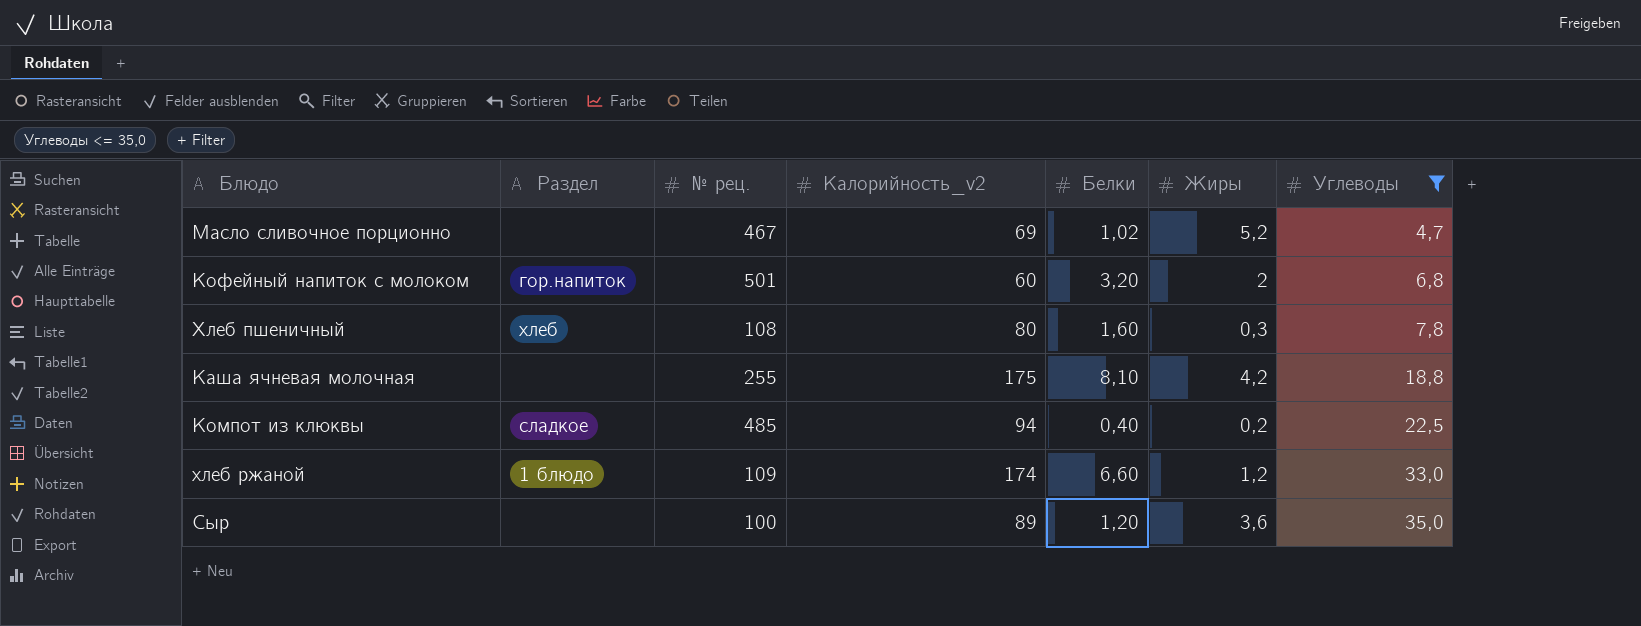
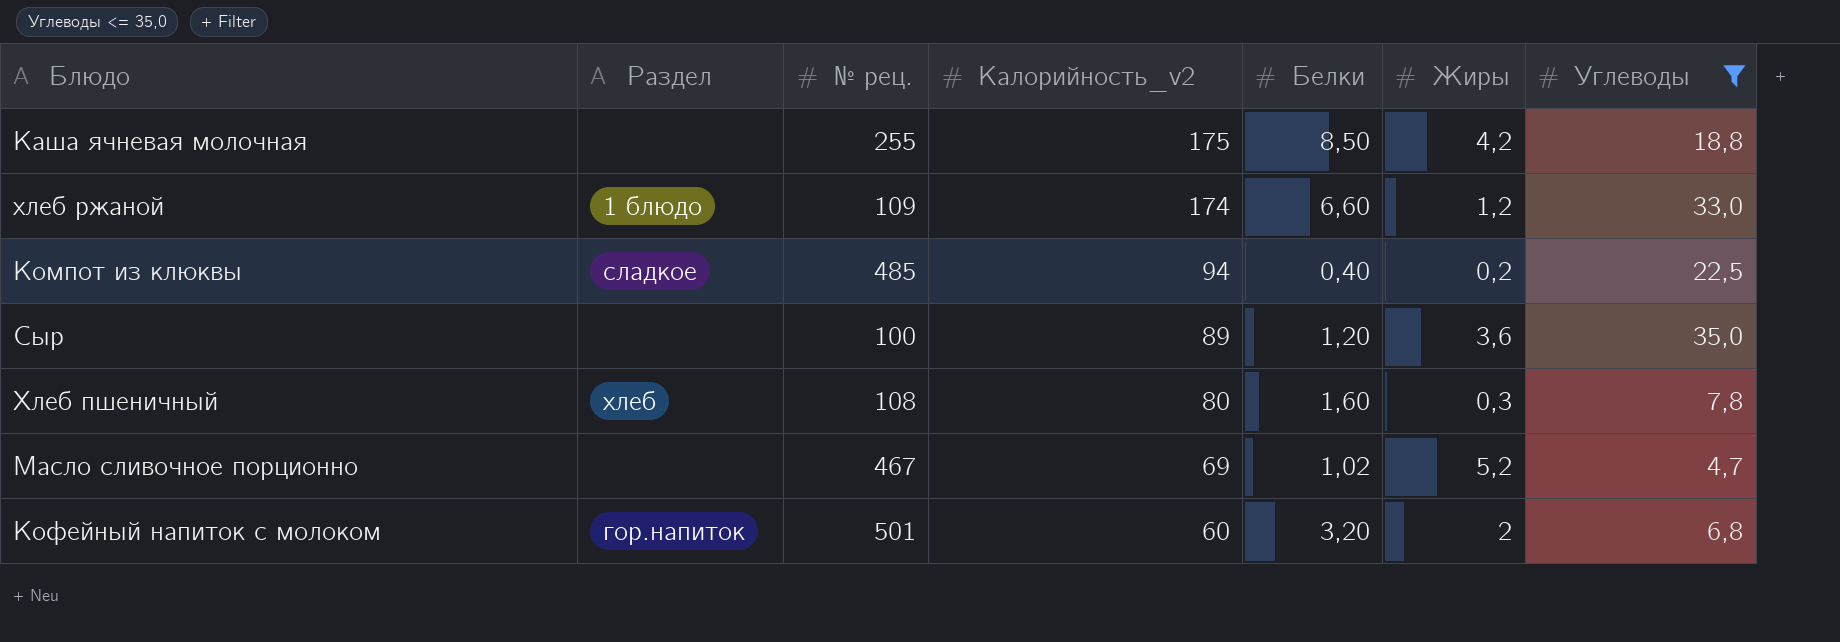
row order: Углеводы ascending -> Калорийность_v2 descending
Каша ячневая молочная | Белки: 8,10 -> 8,50

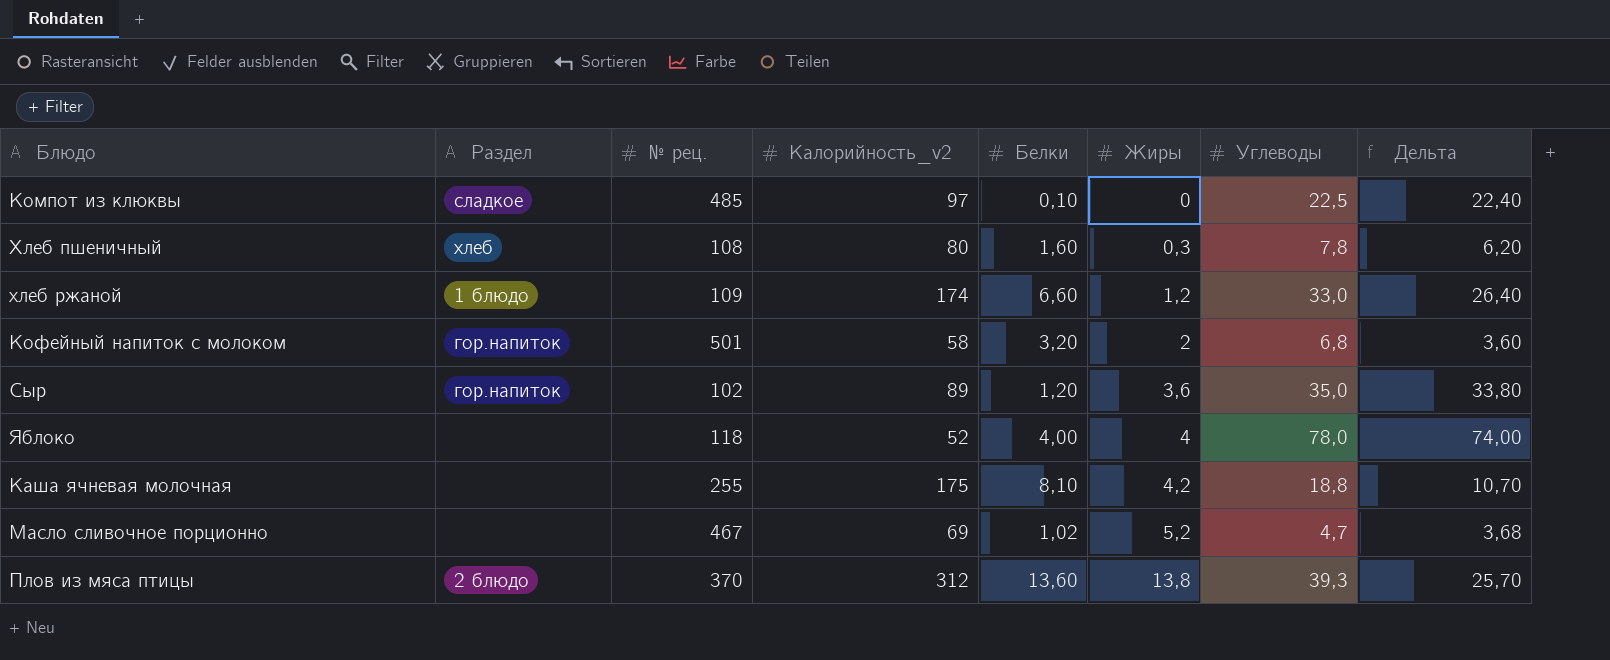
filter: Углеводы <= 35,0 -> none
row order: Калорийность_v2 descending -> Жиры ascending
column Дельта | formula: none -> [Углеводы] - [Белки]
Компот из клюквы | Калорийность_v2: 94 -> 97
Компот из клюквы | Белки: 0,40 -> 0,10
Компот из клюквы | Жиры: 0,2 -> 0
Кофейный напиток с молоком | Калорийность_v2: 60 -> 58
Сыр | Раздел: none -> гор.напиток
Сыр | № рец.: 100 -> 102
Каша ячневая молочная | Белки: 8,50 -> 8,10

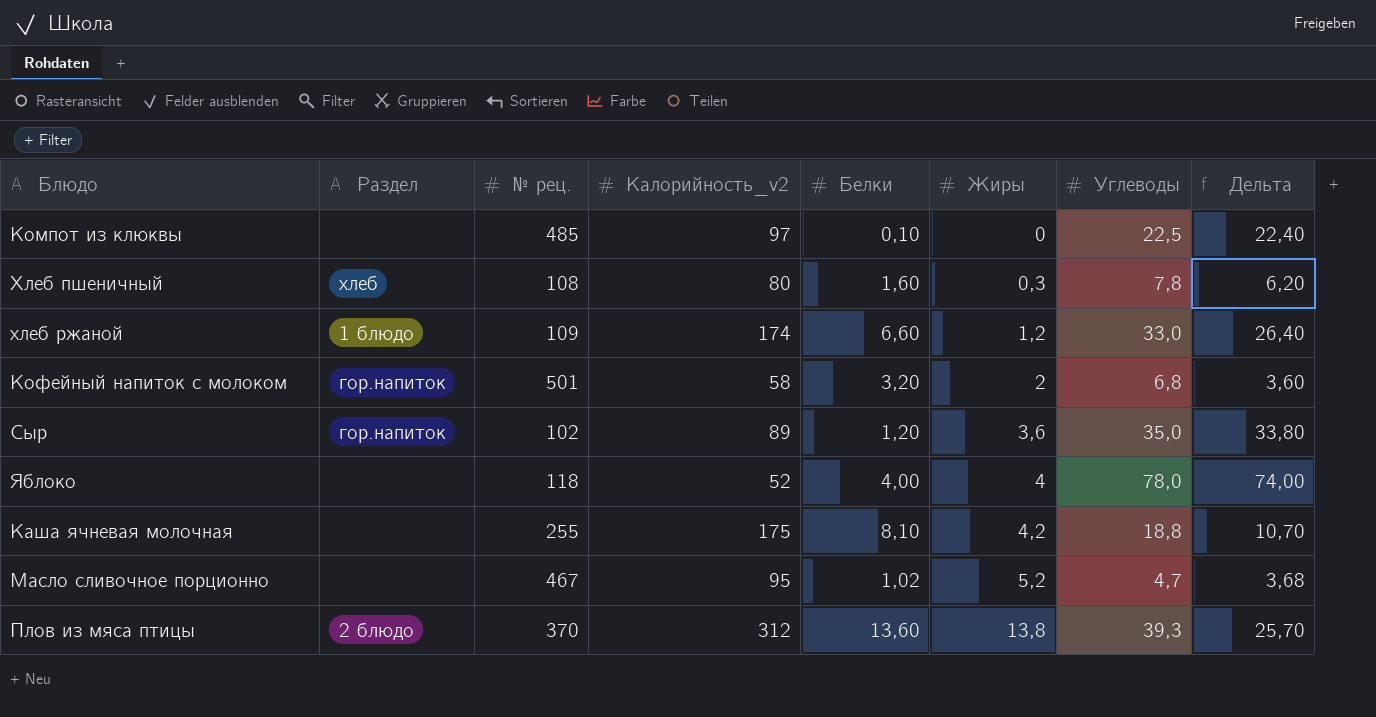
Компот из клюквы | Раздел: сладкое -> none
Масло сливочное порционно | Калорийность_v2: 69 -> 95

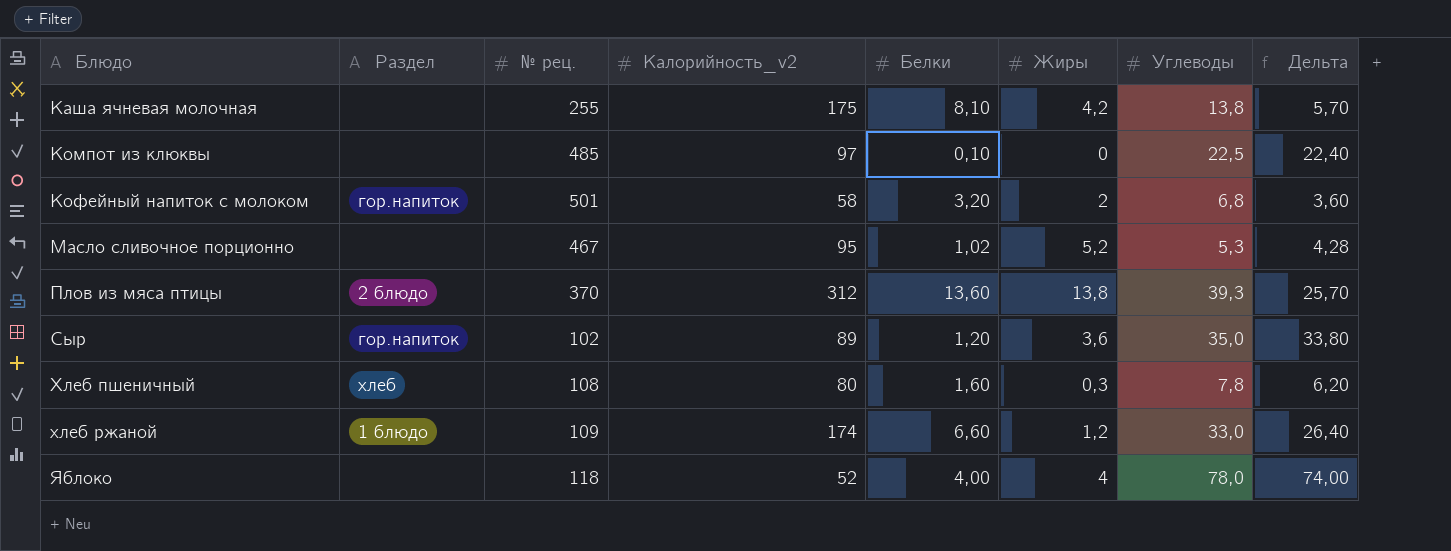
row order: Жиры ascending -> Блюдо ascending
Каша ячневая молочная | Углеводы: 18,8 -> 13,8
Каша ячневая молочная | Дельта: 10,70 -> 5,70
Масло сливочное порционно | Углеводы: 4,7 -> 5,3
Масло сливочное порционно | Дельта: 3,68 -> 4,28

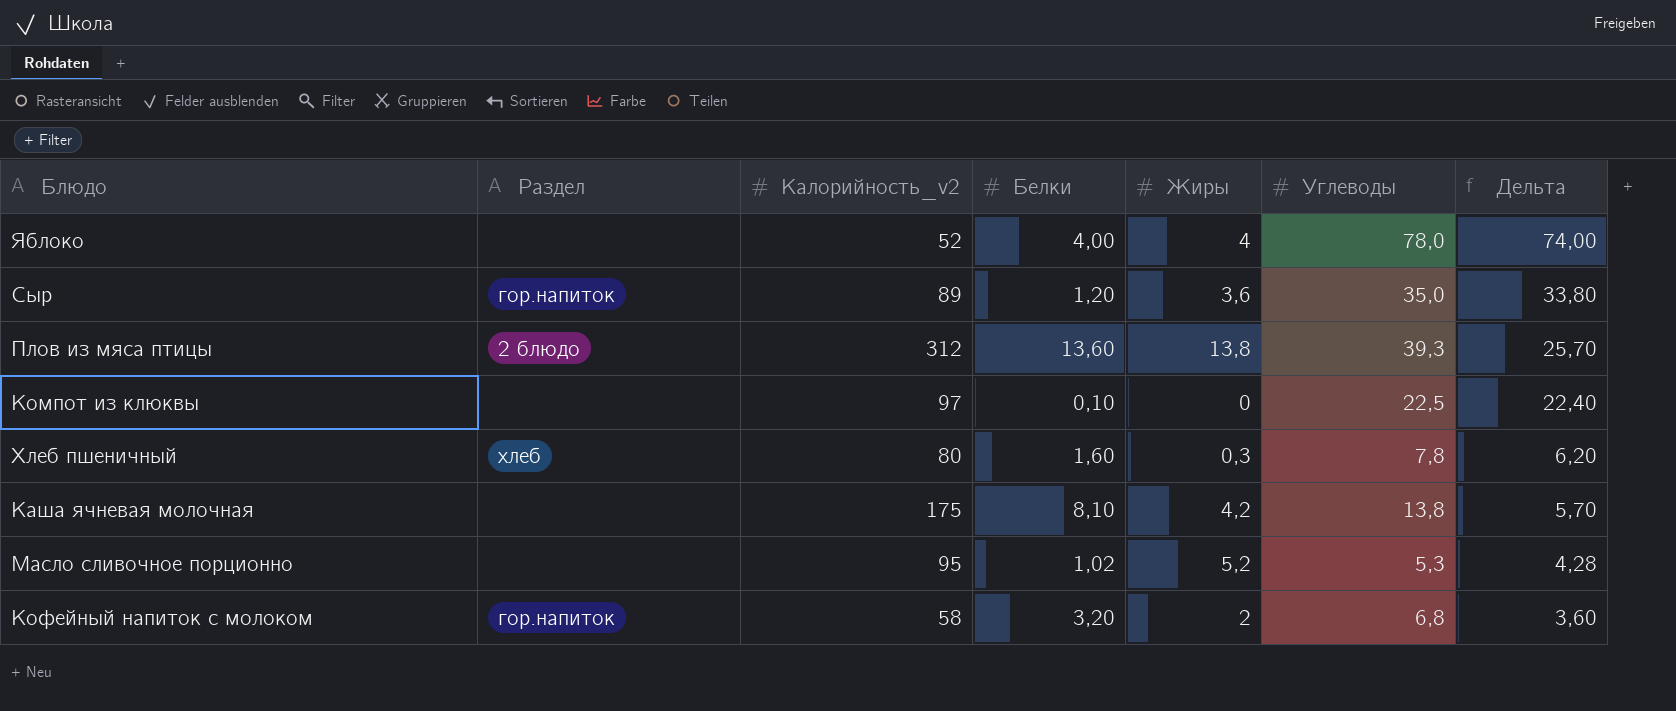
row order: Блюдо ascending -> Дельта descending
column № рец. | position: 3 -> none
row хлеб ржаной: 1 блюдо | 109 | 174 | 6,60 | 1,2 | 33,0 | 26,40 -> none

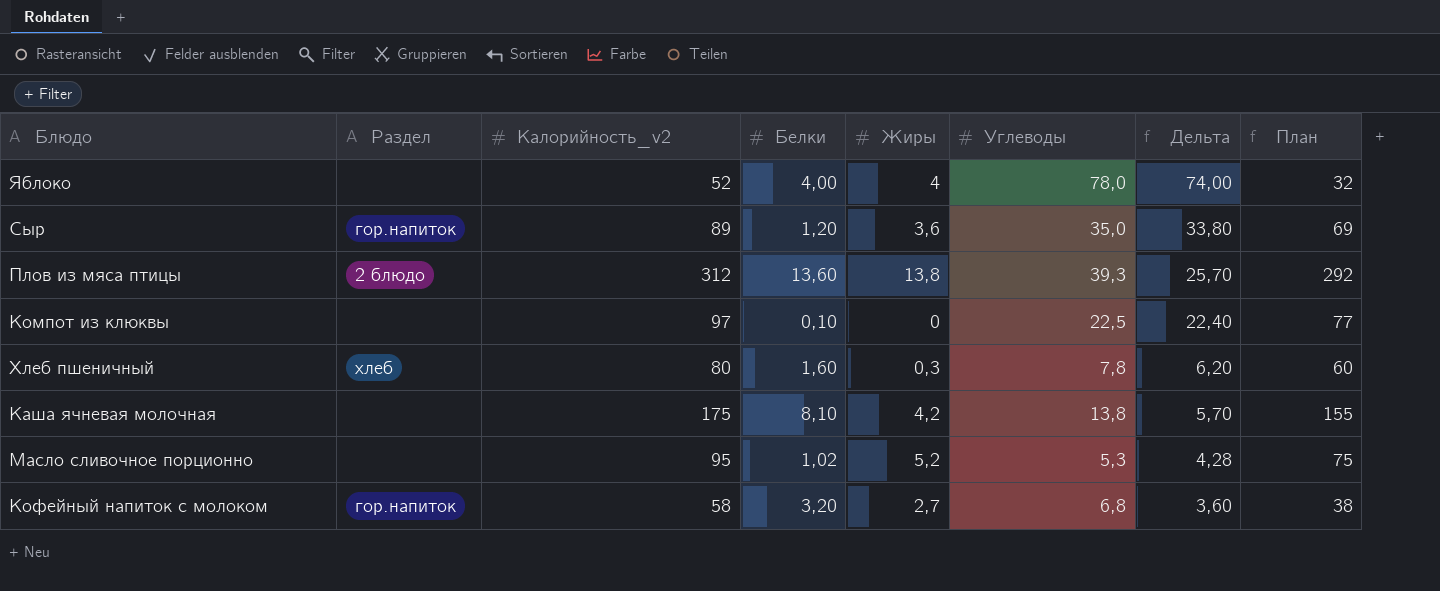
column План | formula: none -> [Калорийность_v2] - 20
Кофейный напиток с молоком | Жиры: 2 -> 2,7

